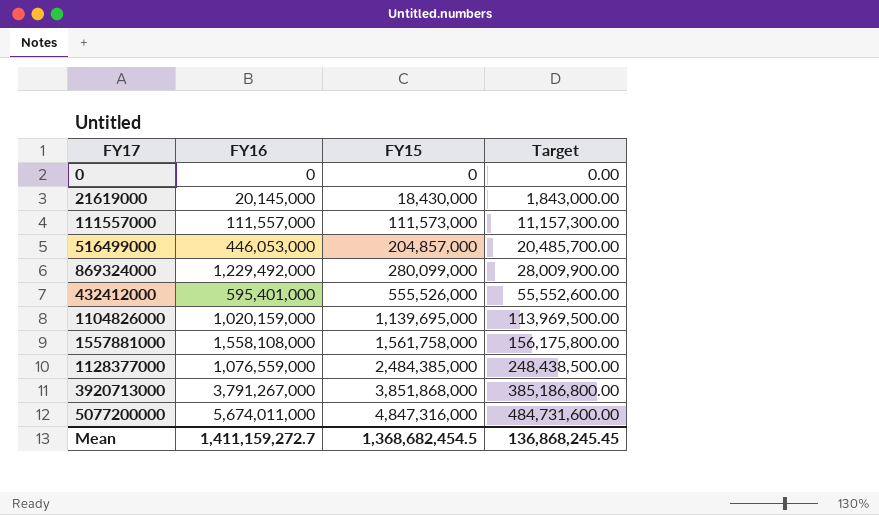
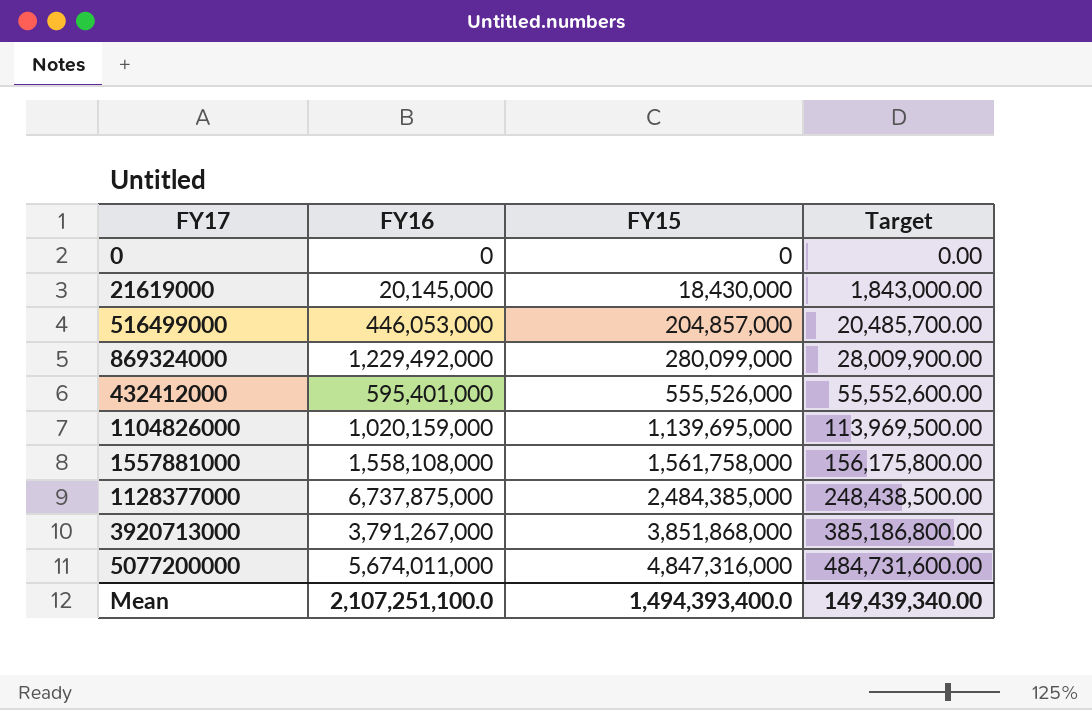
row 111557000: 111,557,000 | 111,573,000 | 11,157,300.00 -> none
1128377000 | FY16: 1,076,559,000 -> 6,737,875,000
Mean | FY16: 1,411,159,272.7 -> 2,107,251,100.0
Mean | FY15: 1,368,682,454.5 -> 1,494,393,400.0
Mean | Target: 136,868,245.45 -> 149,439,340.00

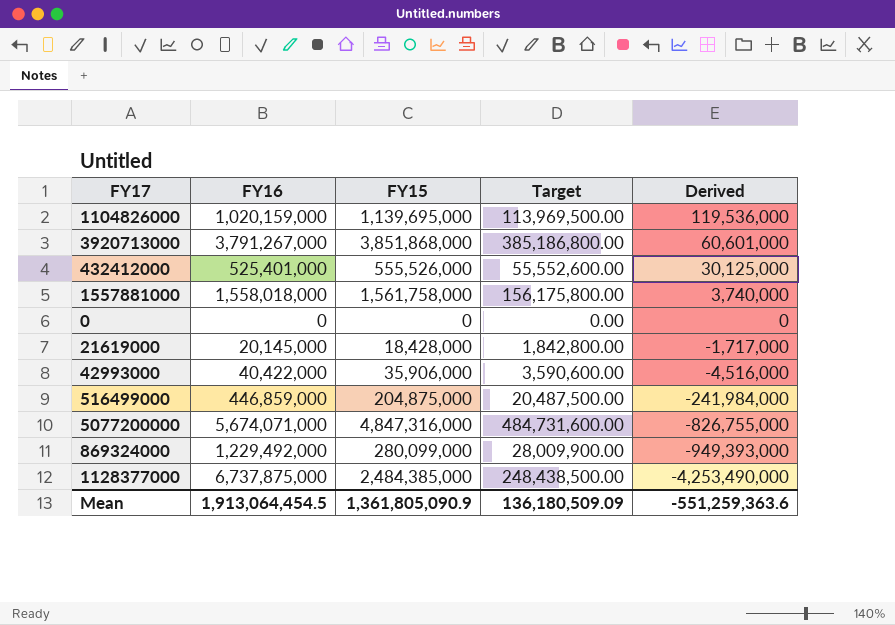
row order: FY15 ascending -> Derived descending
column Derived | formula: none -> [FY15] - [FY16]
432412000 | FY16: 595,401,000 -> 525,401,000
1557881000 | FY16: 1,558,108,000 -> 1,558,018,000
21619000 | FY15: 18,430,000 -> 18,428,000
21619000 | Target: 1,843,000.00 -> 1,842,800.00
row 42993000: none -> 40,422,000 | 35,906,000 | 3,590,600.00 | -4,516,000
516499000 | FY16: 446,053,000 -> 446,859,000
516499000 | FY15: 204,857,000 -> 204,875,000
516499000 | Target: 20,485,700.00 -> 20,487,500.00
5077200000 | FY16: 5,674,011,000 -> 5,674,071,000
Mean | FY16: 2,107,251,100.0 -> 1,913,064,454.5
Mean | FY15: 1,494,393,400.0 -> 1,361,805,090.9
Mean | Target: 149,439,340.00 -> 136,180,509.09

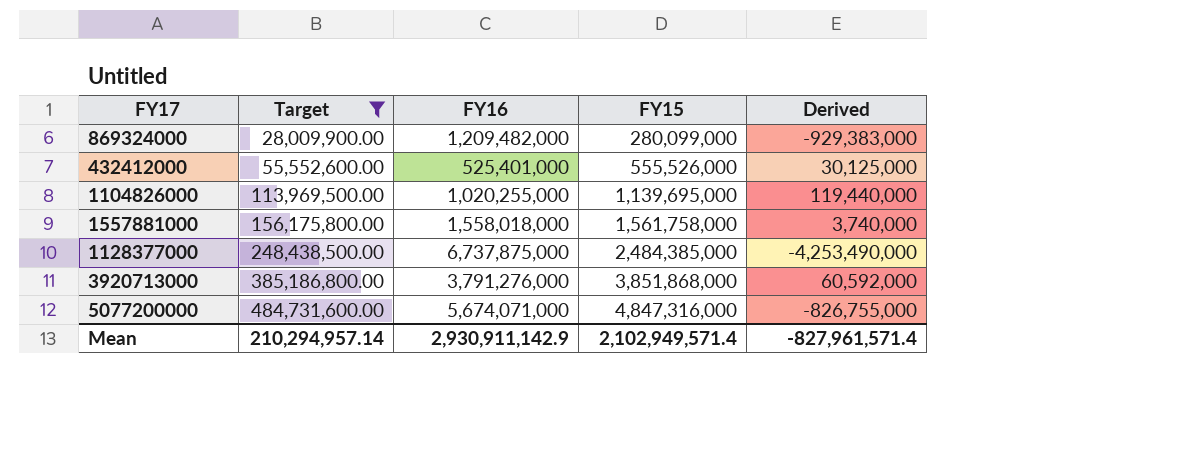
filter: none -> Target >= 28,009,900.00
row order: Derived descending -> Target ascending
column Target | position: 4 -> 2
869324000 | FY16: 1,229,492,000 -> 1,209,482,000
869324000 | Derived: -949,393,000 -> -929,383,000
1104826000 | FY16: 1,020,159,000 -> 1,020,255,000
1104826000 | Derived: 119,536,000 -> 119,440,000
3920713000 | FY16: 3,791,267,000 -> 3,791,276,000
3920713000 | Derived: 60,601,000 -> 60,592,000
Mean | Target: 136,180,509.09 -> 210,294,957.14
Mean | FY16: 1,913,064,454.5 -> 2,930,911,142.9
Mean | FY15: 1,361,805,090.9 -> 2,102,949,571.4
Mean | Derived: -551,259,363.6 -> -827,961,571.4

